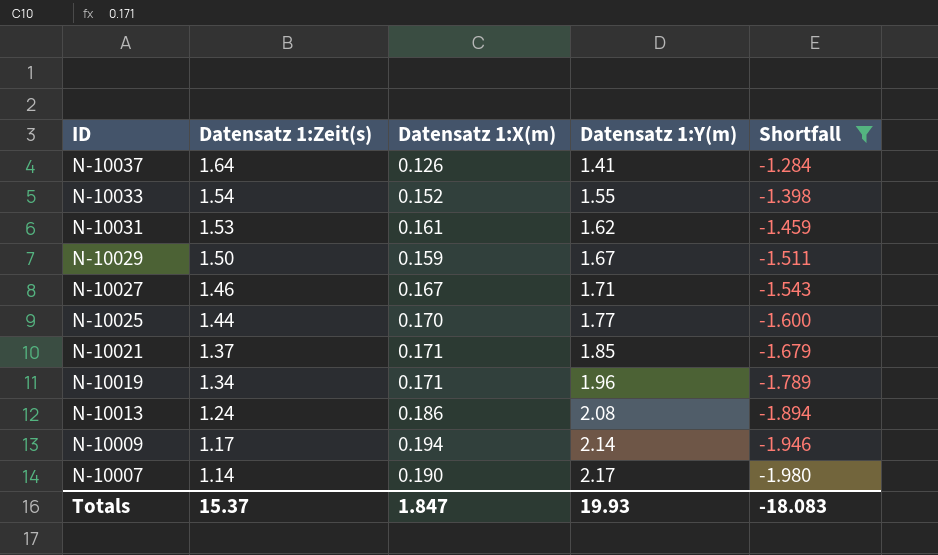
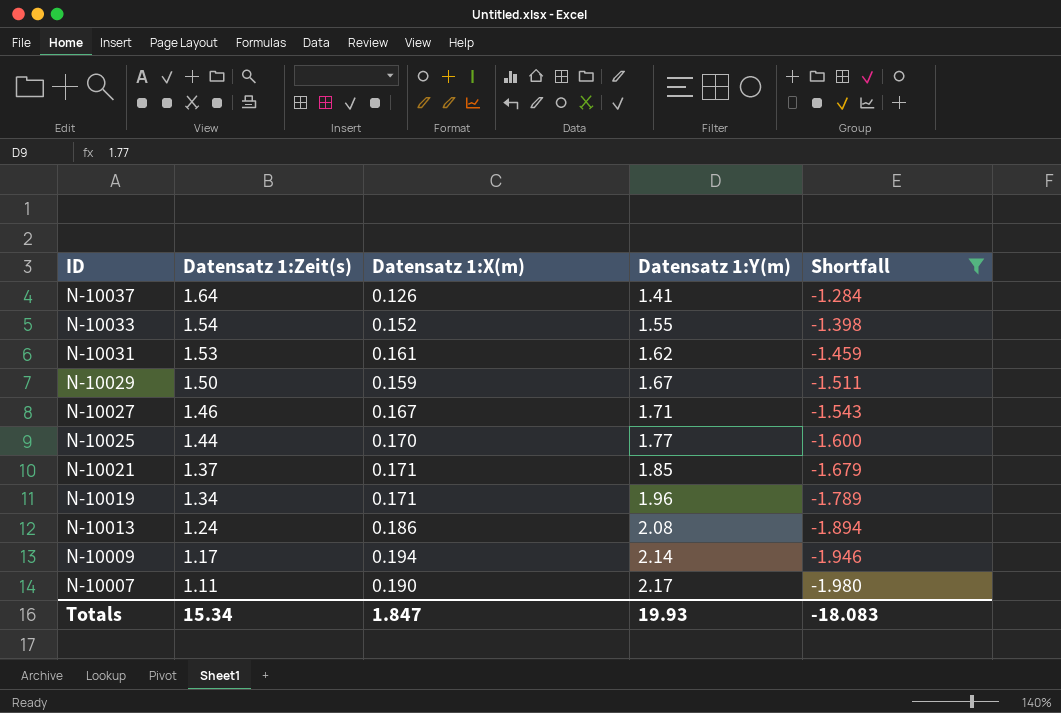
N-10007 | Datensatz 1:Zeit(s): 1.14 -> 1.11
Totals | Datensatz 1:Zeit(s): 15.37 -> 15.34

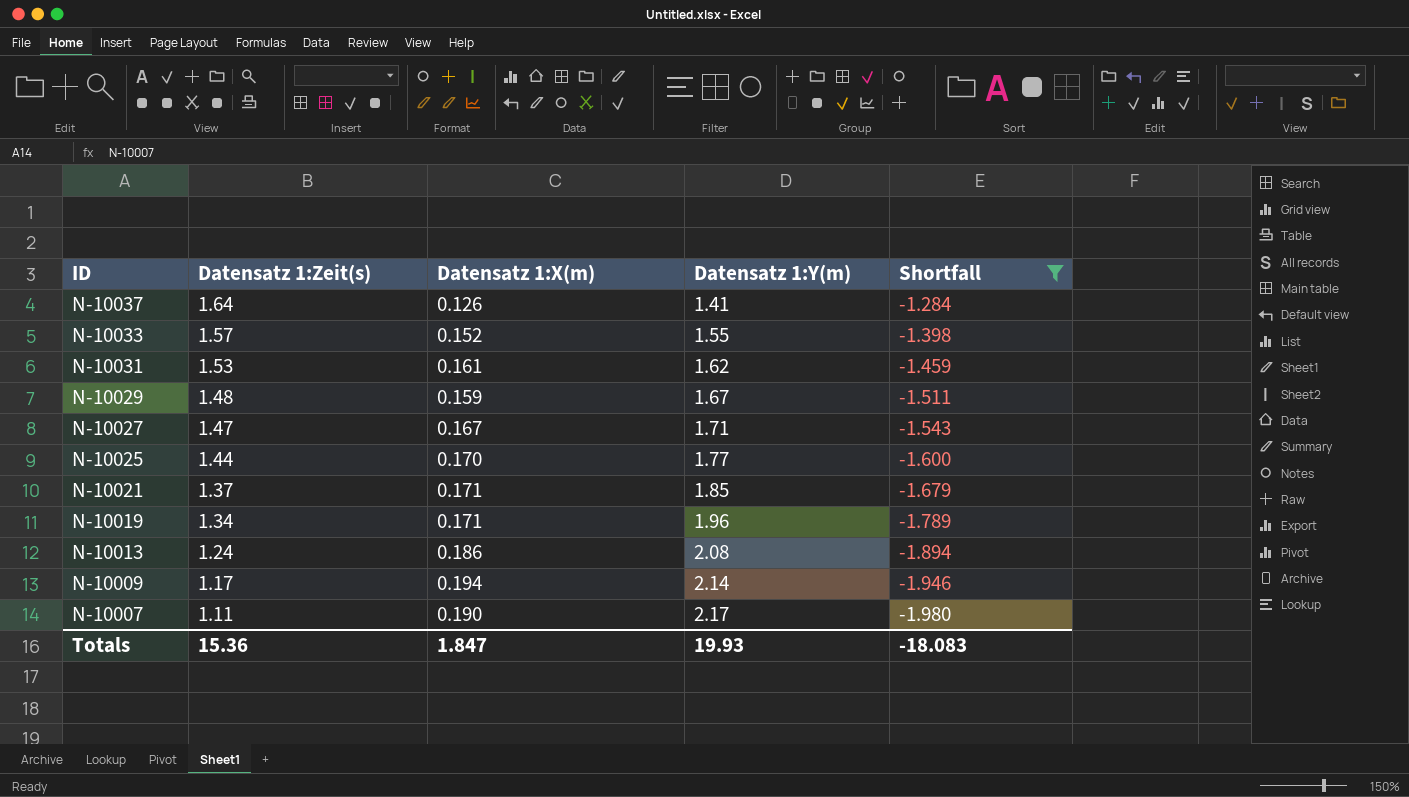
N-10033 | Datensatz 1:Zeit(s): 1.54 -> 1.57
N-10029 | Datensatz 1:Zeit(s): 1.50 -> 1.48
N-10027 | Datensatz 1:Zeit(s): 1.46 -> 1.47
Totals | Datensatz 1:Zeit(s): 15.34 -> 15.36

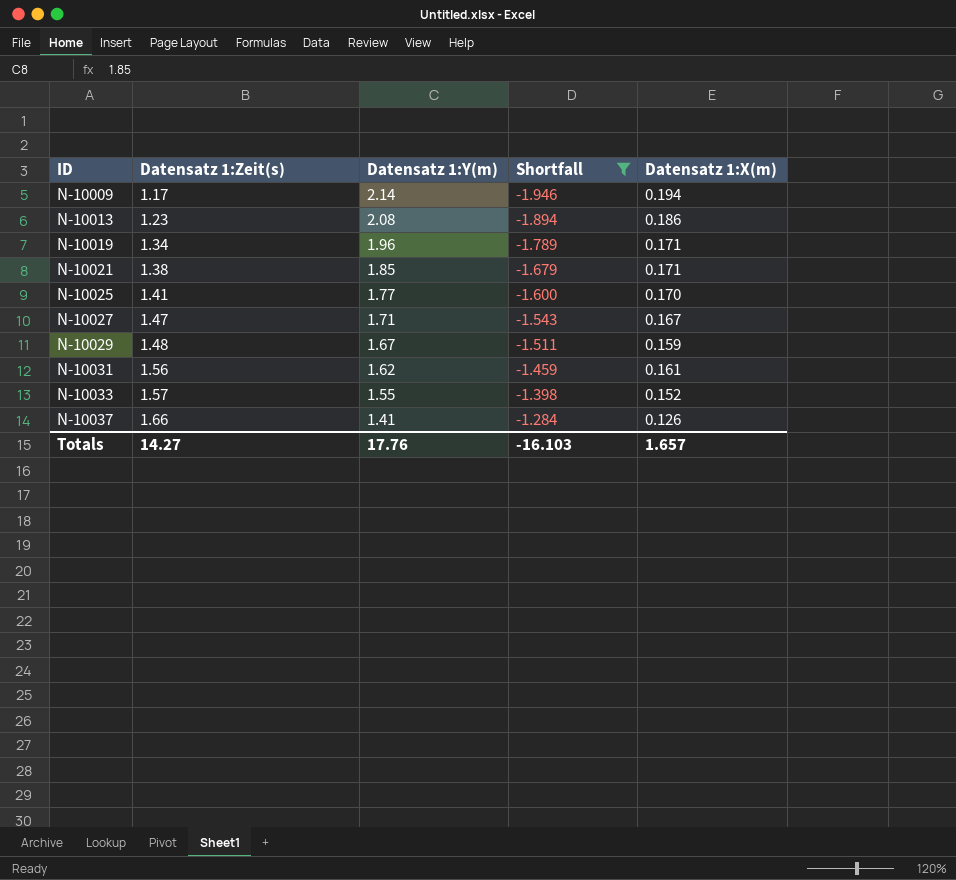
row order: ID descending -> ID ascending
column Datensatz 1:X(m) | position: 3 -> 5
row N-10007: 1.11 | 0.190 | 2.17 | -1.980 -> none
N-10013 | Datensatz 1:Zeit(s): 1.24 -> 1.23
N-10021 | Datensatz 1:Zeit(s): 1.37 -> 1.38
N-10025 | Datensatz 1:Zeit(s): 1.44 -> 1.41
N-10031 | Datensatz 1:Zeit(s): 1.53 -> 1.56
N-10037 | Datensatz 1:Zeit(s): 1.64 -> 1.66
Totals | Datensatz 1:Zeit(s): 15.36 -> 14.27
Totals | Datensatz 1:Y(m): 19.93 -> 17.76
Totals | Shortfall: -18.083 -> -16.103
Totals | Datensatz 1:X(m): 1.847 -> 1.657

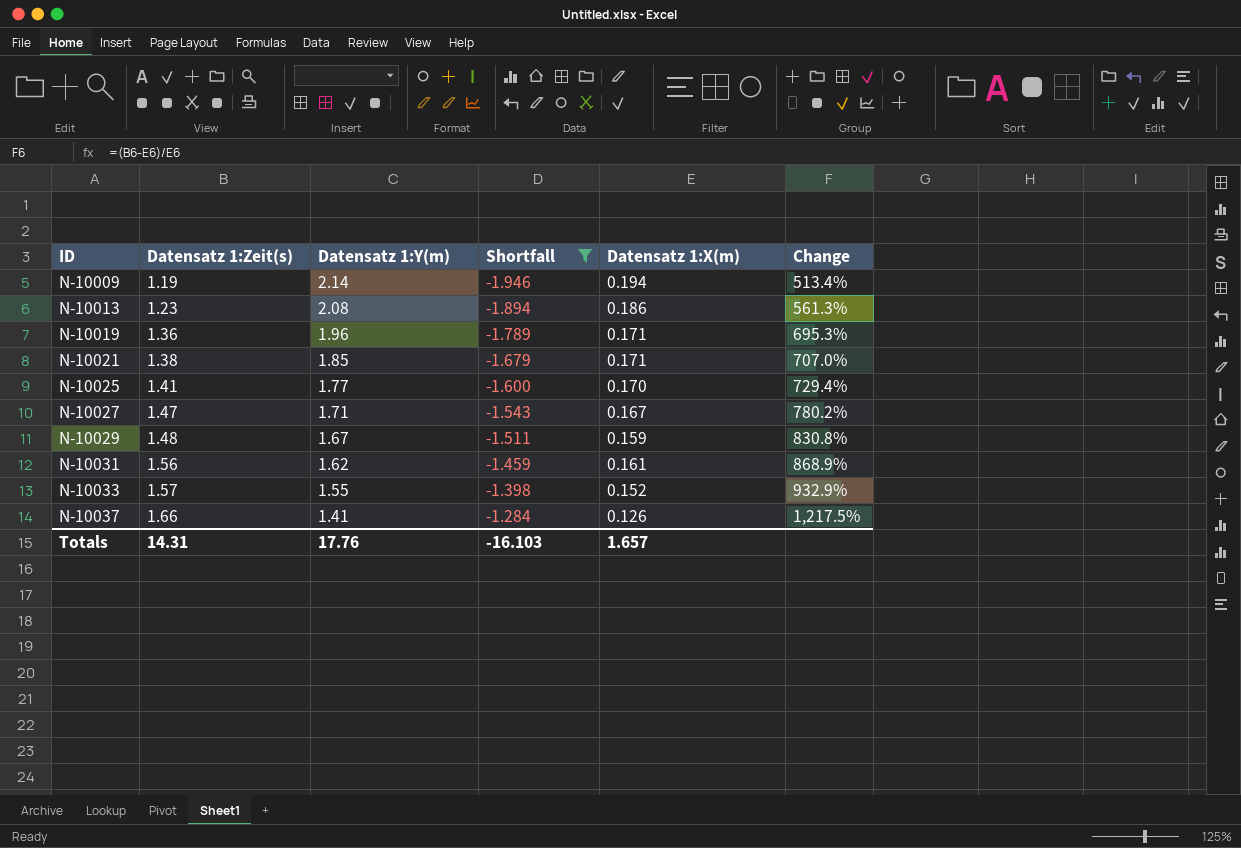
column Change | formula: none -> ([Datensatz 1:Zeit(s)] - [Datensatz 1:X(m)]) / [Datensatz 1:X(m)]
N-10009 | Datensatz 1:Zeit(s): 1.17 -> 1.19
N-10019 | Datensatz 1:Zeit(s): 1.34 -> 1.36
Totals | Datensatz 1:Zeit(s): 14.27 -> 14.31

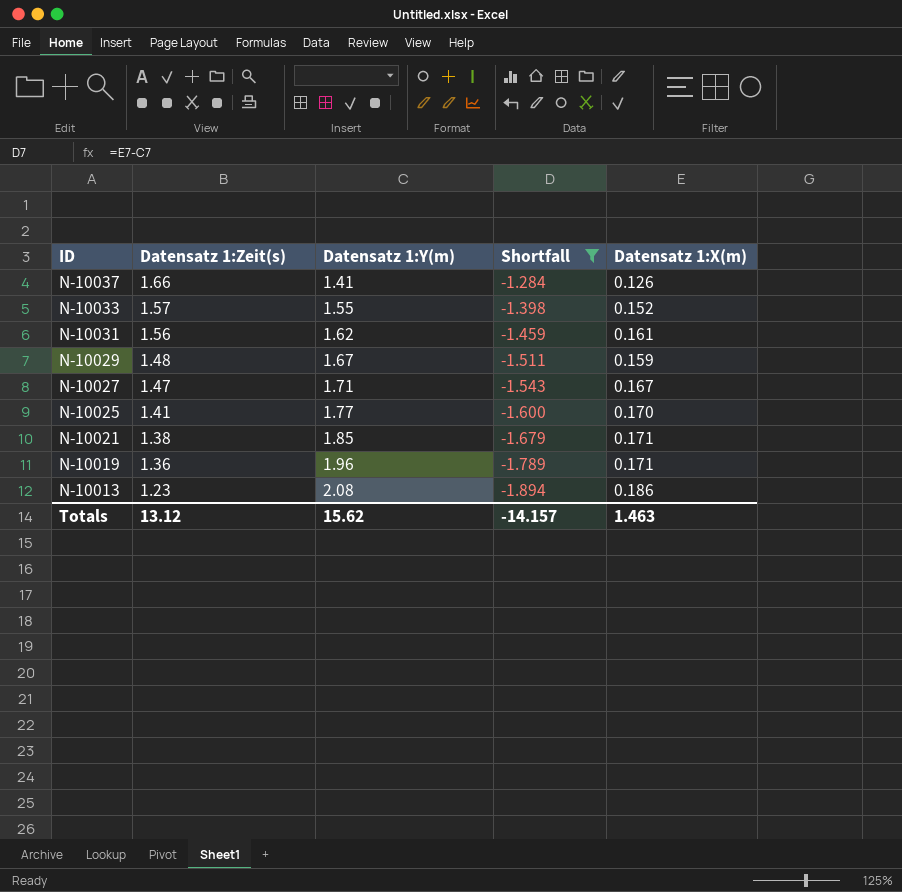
row order: ID ascending -> ID descending
column Change | formula: ([Datensatz 1:Zeit(s)] - [Datensatz 1:X(m)]) / [Datensatz 1:X(m)] -> none
row N-10009: 1.19 | 2.14 | -1.946 | 0.194 | 513.4% -> none
Totals | Datensatz 1:Zeit(s): 14.31 -> 13.12
Totals | Datensatz 1:Y(m): 17.76 -> 15.62
Totals | Shortfall: -16.103 -> -14.157
Totals | Datensatz 1:X(m): 1.657 -> 1.463

